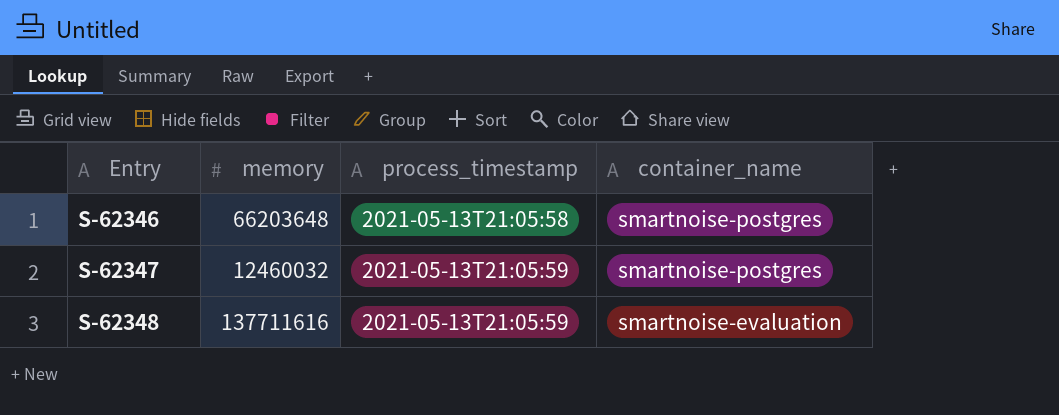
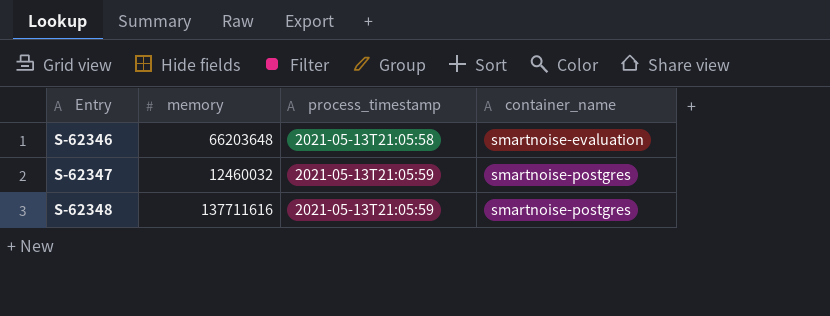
S-62346 | container_name: smartnoise-postgres -> smartnoise-evaluation
S-62348 | container_name: smartnoise-evaluation -> smartnoise-postgres

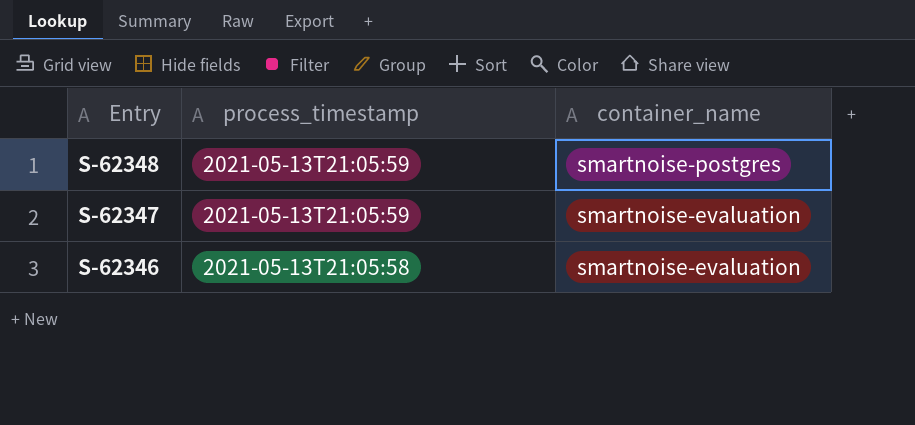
row order: Entry ascending -> Entry descending
column memory | position: 2 -> none
S-62347 | container_name: smartnoise-postgres -> smartnoise-evaluation

